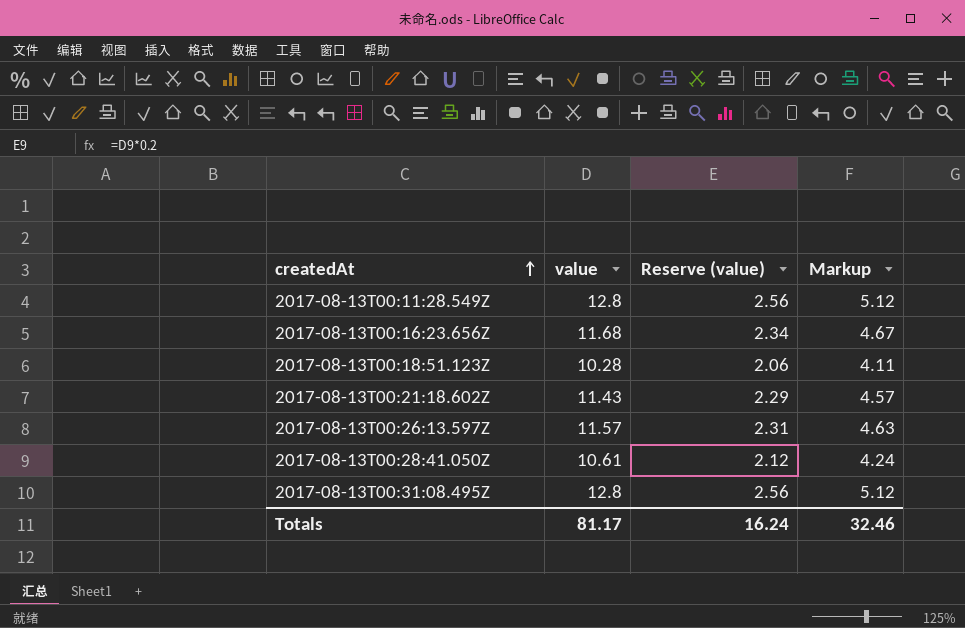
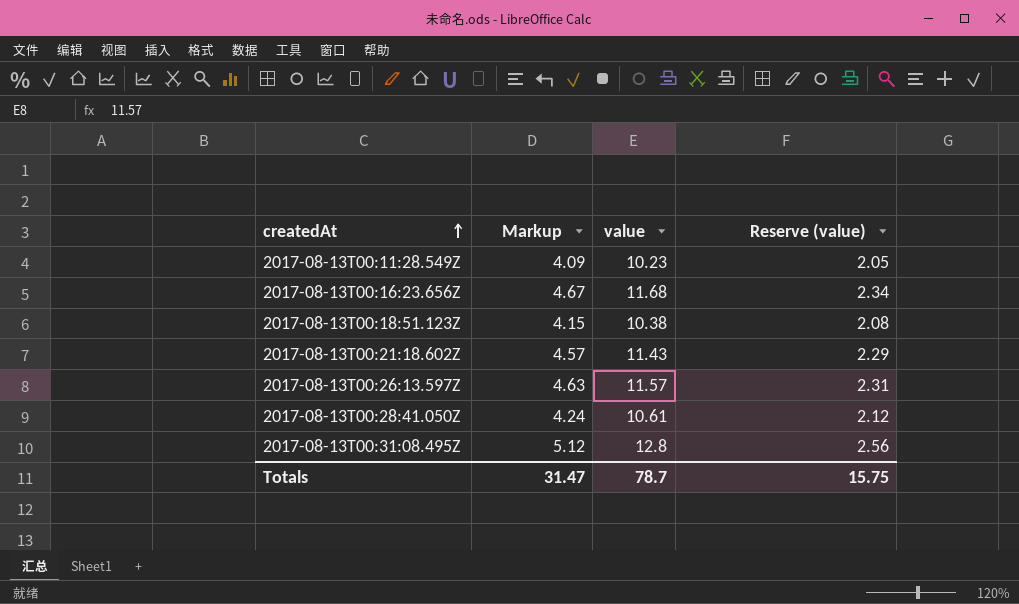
column Markup | position: 4 -> 2
2017-08-13T00:11:28.549Z | Markup: 5.12 -> 4.09
2017-08-13T00:11:28.549Z | value: 12.8 -> 10.23
2017-08-13T00:11:28.549Z | Reserve (value): 2.56 -> 2.05
2017-08-13T00:18:51.123Z | Markup: 4.11 -> 4.15
2017-08-13T00:18:51.123Z | value: 10.28 -> 10.38
2017-08-13T00:18:51.123Z | Reserve (value): 2.06 -> 2.08
Totals | Markup: 32.46 -> 31.47
Totals | value: 81.17 -> 78.7
Totals | Reserve (value): 16.24 -> 15.75

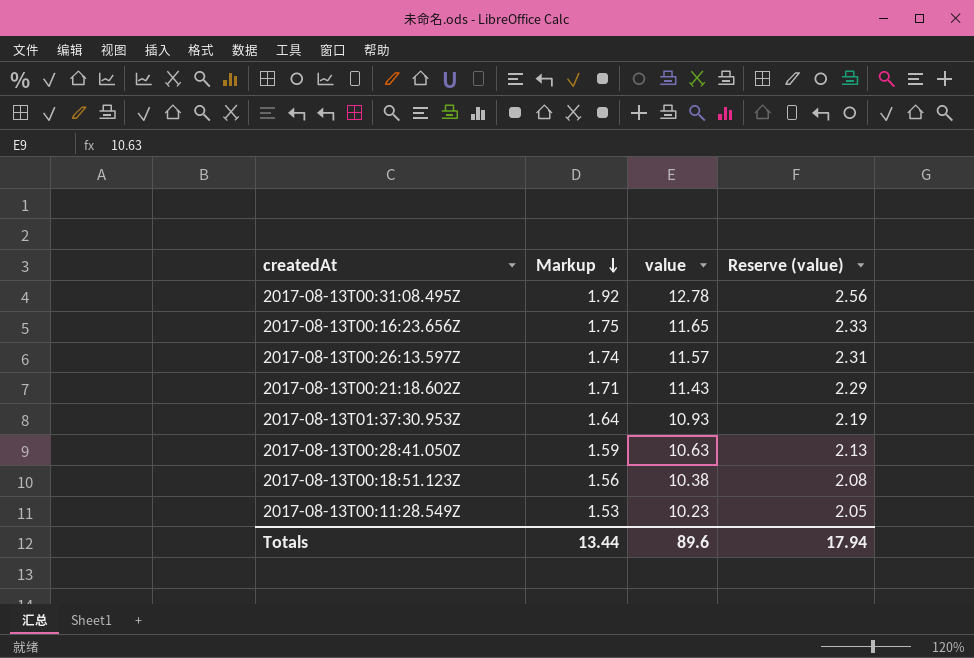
row order: createdAt ascending -> Markup descending
column Markup | formula: [value] * 0.4 -> [value] * 0.15
2017-08-13T00:31:08.495Z | value: 12.8 -> 12.78
2017-08-13T00:16:23.656Z | value: 11.68 -> 11.65
2017-08-13T00:16:23.656Z | Reserve (value): 2.34 -> 2.33
row 2017-08-13T01:37:30.953Z: none -> 1.64 | 10.93 | 2.19
2017-08-13T00:28:41.050Z | value: 10.61 -> 10.63
2017-08-13T00:28:41.050Z | Reserve (value): 2.12 -> 2.13
Totals | Markup: 31.47 -> 13.44
Totals | value: 78.7 -> 89.6
Totals | Reserve (value): 15.75 -> 17.94

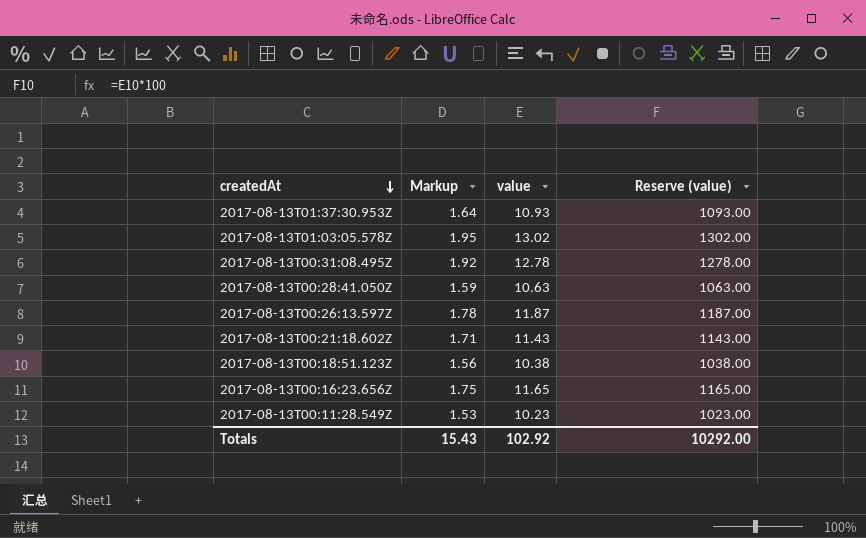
row order: Markup descending -> createdAt descending
column Reserve (value) | formula: [value] * 0.2 -> [value] * 100
row 2017-08-13T01:03:05.578Z: none -> 1.95 | 13.02 | 1302.00
2017-08-13T00:26:13.597Z | Markup: 1.74 -> 1.78
2017-08-13T00:26:13.597Z | value: 11.57 -> 11.87
Totals | Markup: 13.44 -> 15.43
Totals | value: 89.6 -> 102.92
Totals | Reserve (value): 17.94 -> 10292.00

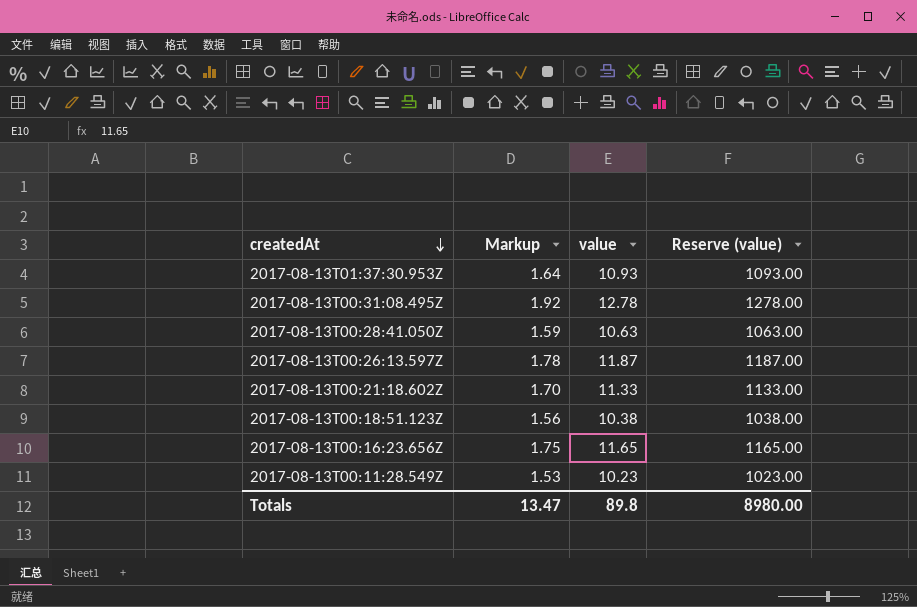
row 2017-08-13T01:03:05.578Z: 1.95 | 13.02 | 1302.00 -> none
2017-08-13T00:21:18.602Z | Markup: 1.71 -> 1.70
2017-08-13T00:21:18.602Z | value: 11.43 -> 11.33
2017-08-13T00:21:18.602Z | Reserve (value): 1143.00 -> 1133.00
Totals | Markup: 15.43 -> 13.47
Totals | value: 102.92 -> 89.8
Totals | Reserve (value): 10292.00 -> 8980.00

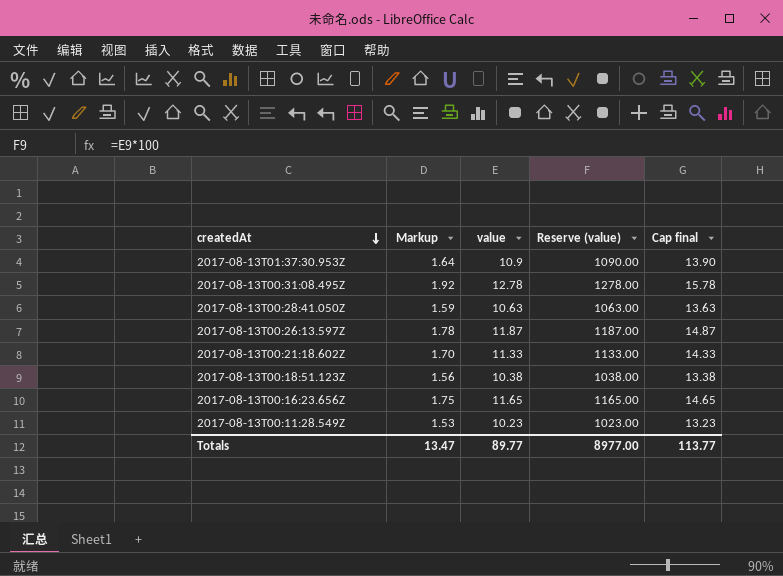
column Cap final | formula: none -> [value] + 3
2017-08-13T01:37:30.953Z | value: 10.93 -> 10.9
2017-08-13T01:37:30.953Z | Reserve (value): 1093.00 -> 1090.00
Totals | value: 89.8 -> 89.77
Totals | Reserve (value): 8980.00 -> 8977.00

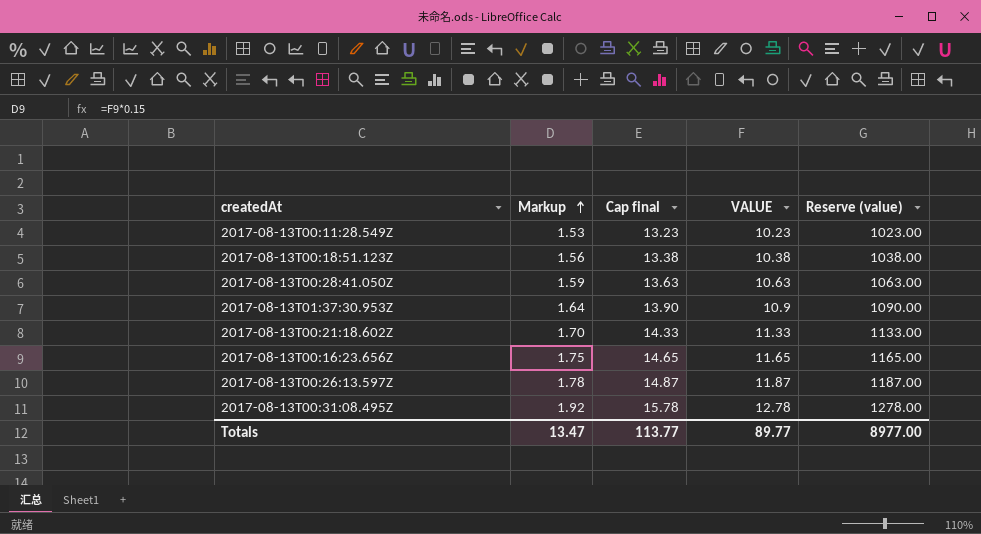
row order: createdAt descending -> Markup ascending
column Cap final | position: 5 -> 3
column name: value -> VALUE

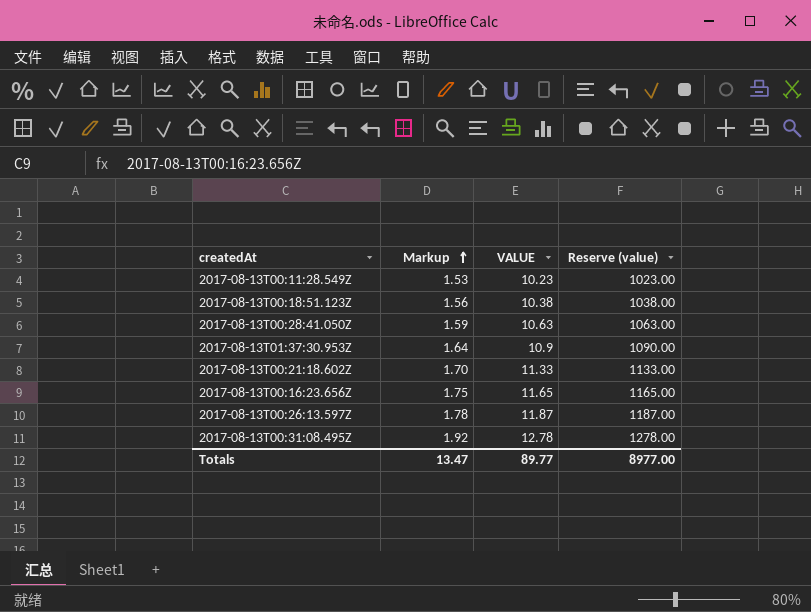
column Cap final | formula: [VALUE] + 3 -> none

